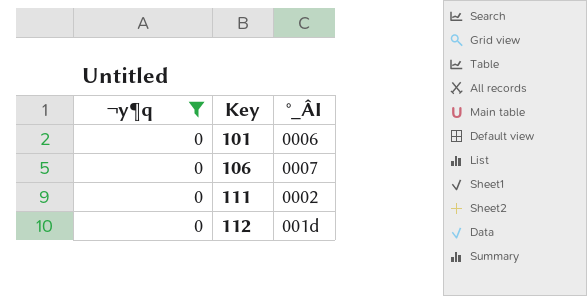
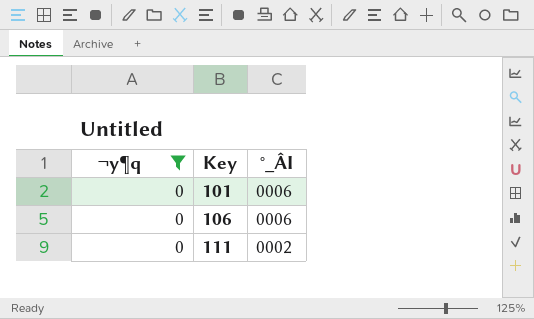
row 112: 0 | 001d -> none
106 | °_ÂI: 0007 -> 0006

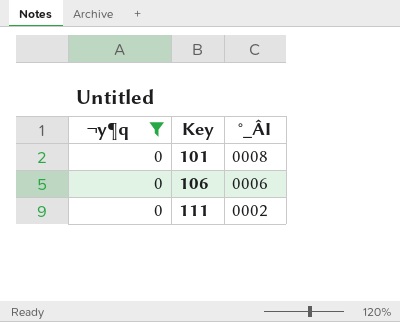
101 | °_ÂI: 0006 -> 0008

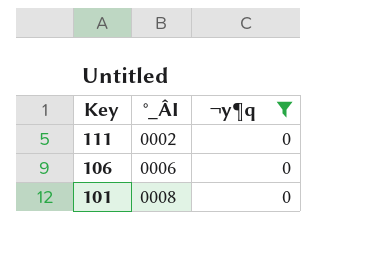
row order: Key ascending -> Key descending
column ¬y¶q | position: 1 -> 3

